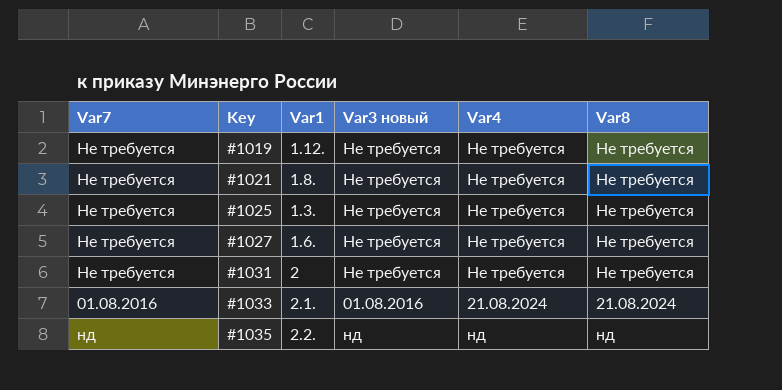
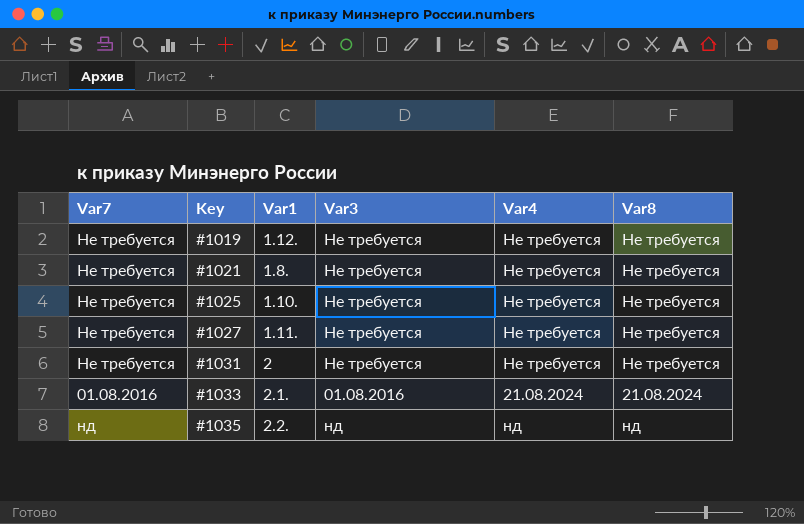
column name: Var3 новый -> Var3
#1025 | Var1: 1.3. -> 1.10.
#1027 | Var1: 1.6. -> 1.11.

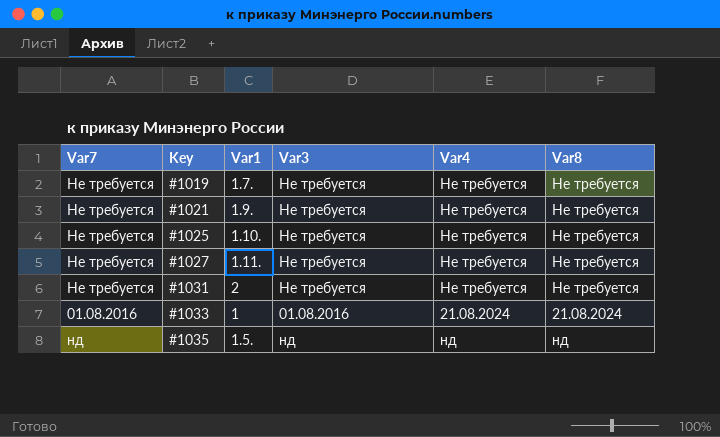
#1019 | Var1: 1.12. -> 1.7.
#1021 | Var1: 1.8. -> 1.9.
#1033 | Var1: 2.1. -> 1
#1035 | Var1: 2.2. -> 1.5.

